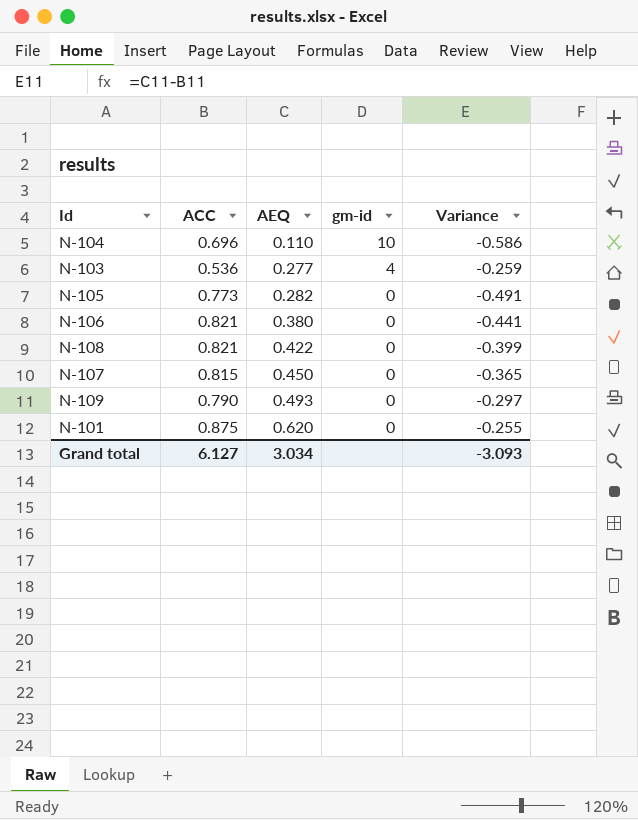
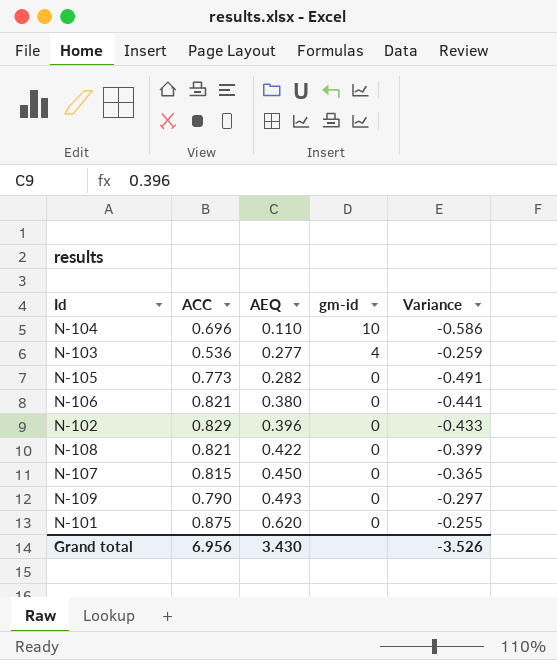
row N-102: none -> 0.829 | 0.396 | 0 | -0.433
Grand total | ACC: 6.127 -> 6.956
Grand total | AEQ: 3.034 -> 3.430
Grand total | Variance: -3.093 -> -3.526

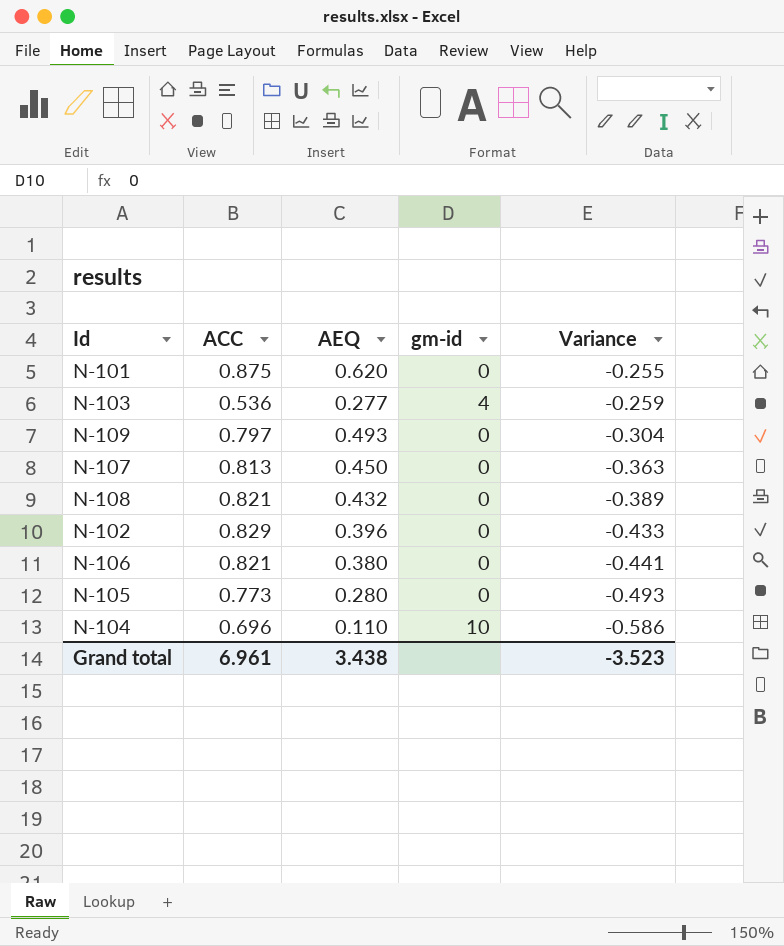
row order: AEQ ascending -> Variance descending
N-109 | ACC: 0.790 -> 0.797
N-109 | Variance: -0.297 -> -0.304
N-107 | ACC: 0.815 -> 0.813
N-107 | Variance: -0.365 -> -0.363
N-108 | AEQ: 0.422 -> 0.432
N-108 | Variance: -0.399 -> -0.389
N-105 | AEQ: 0.282 -> 0.280
N-105 | Variance: -0.491 -> -0.493
Grand total | ACC: 6.956 -> 6.961
Grand total | AEQ: 3.430 -> 3.438
Grand total | Variance: -3.526 -> -3.523

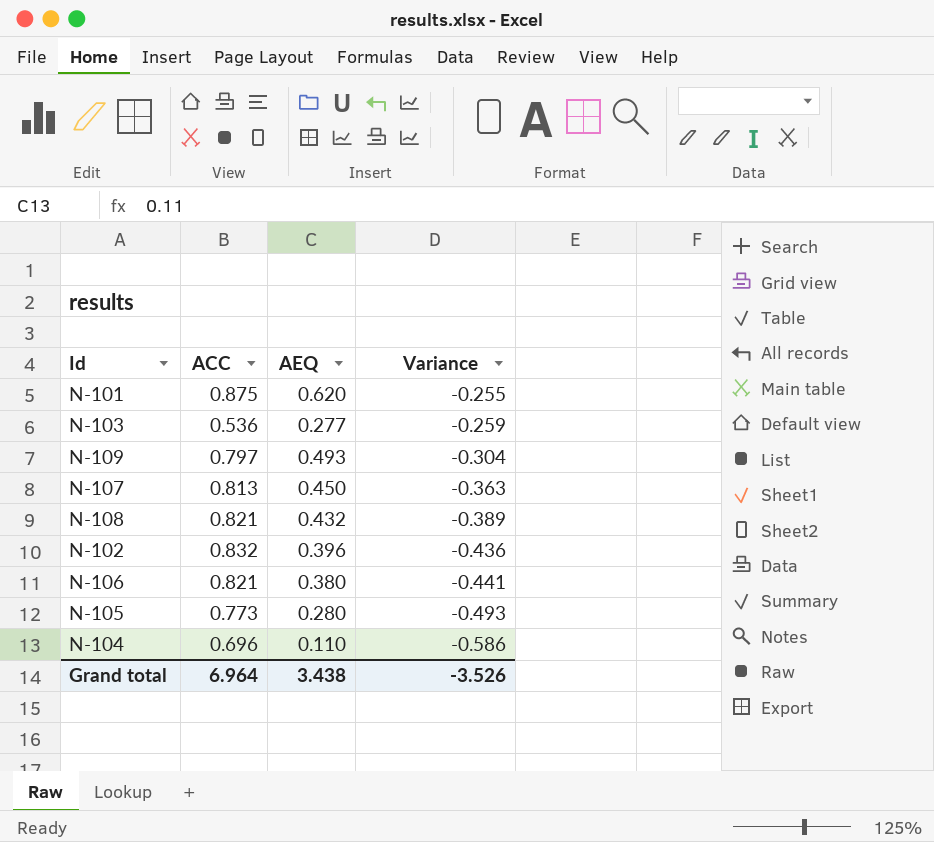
column gm-id | position: 4 -> none
N-102 | ACC: 0.829 -> 0.832
N-102 | Variance: -0.433 -> -0.436
Grand total | ACC: 6.961 -> 6.964
Grand total | Variance: -3.523 -> -3.526

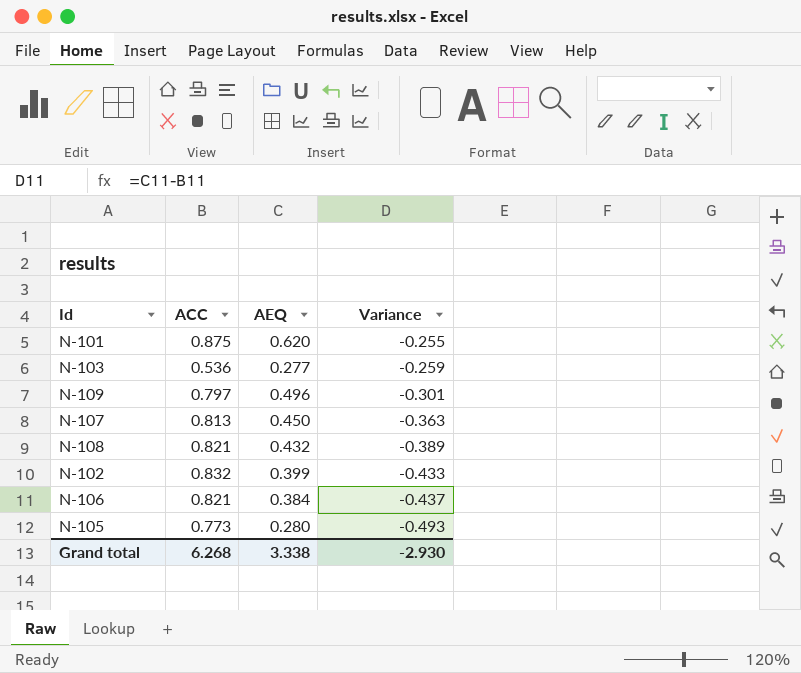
row N-104: 0.696 | 0.110 | -0.586 -> none
N-109 | AEQ: 0.493 -> 0.496
N-109 | Variance: -0.304 -> -0.301
N-102 | AEQ: 0.396 -> 0.399
N-102 | Variance: -0.436 -> -0.433
N-106 | AEQ: 0.380 -> 0.384
N-106 | Variance: -0.441 -> -0.437
Grand total | ACC: 6.964 -> 6.268
Grand total | AEQ: 3.438 -> 3.338
Grand total | Variance: -3.526 -> -2.930

